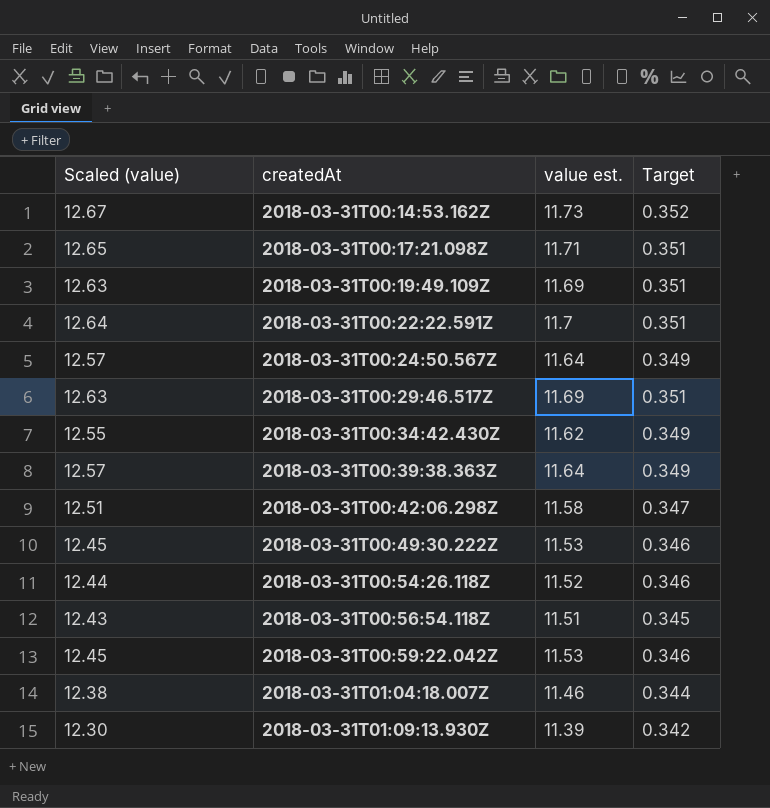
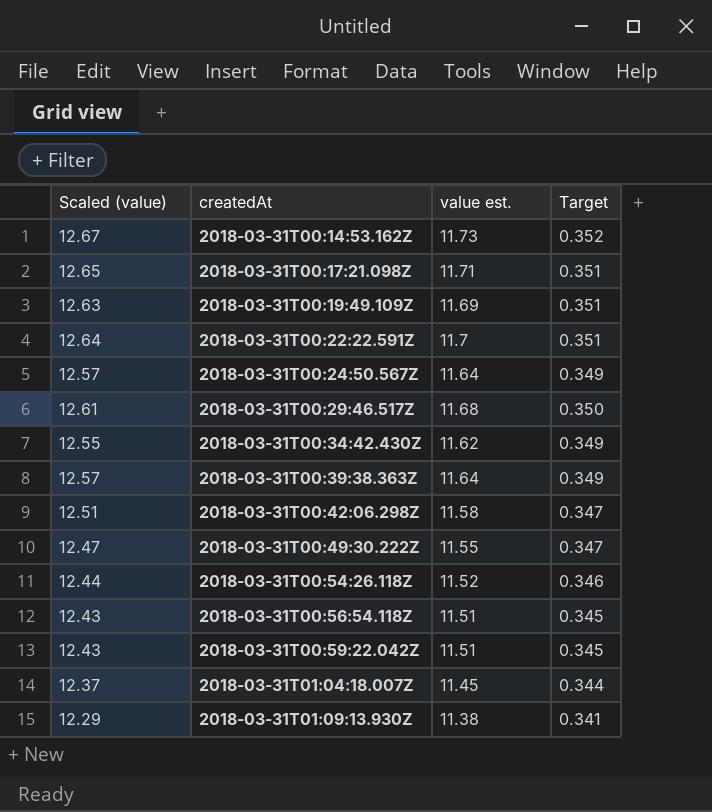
2018-03-31T00:29:46.517Z | Scaled (value): 12.63 -> 12.61
2018-03-31T00:29:46.517Z | value est.: 11.69 -> 11.68
2018-03-31T00:29:46.517Z | Target: 0.351 -> 0.350
2018-03-31T00:49:30.222Z | Scaled (value): 12.45 -> 12.47
2018-03-31T00:49:30.222Z | value est.: 11.53 -> 11.55
2018-03-31T00:49:30.222Z | Target: 0.346 -> 0.347
2018-03-31T00:59:22.042Z | Scaled (value): 12.45 -> 12.43
2018-03-31T00:59:22.042Z | value est.: 11.53 -> 11.51
2018-03-31T00:59:22.042Z | Target: 0.346 -> 0.345
2018-03-31T01:04:18.007Z | Scaled (value): 12.38 -> 12.37
2018-03-31T01:04:18.007Z | value est.: 11.46 -> 11.45
2018-03-31T01:09:13.930Z | Scaled (value): 12.30 -> 12.29
2018-03-31T01:09:13.930Z | value est.: 11.39 -> 11.38
2018-03-31T01:09:13.930Z | Target: 0.342 -> 0.341

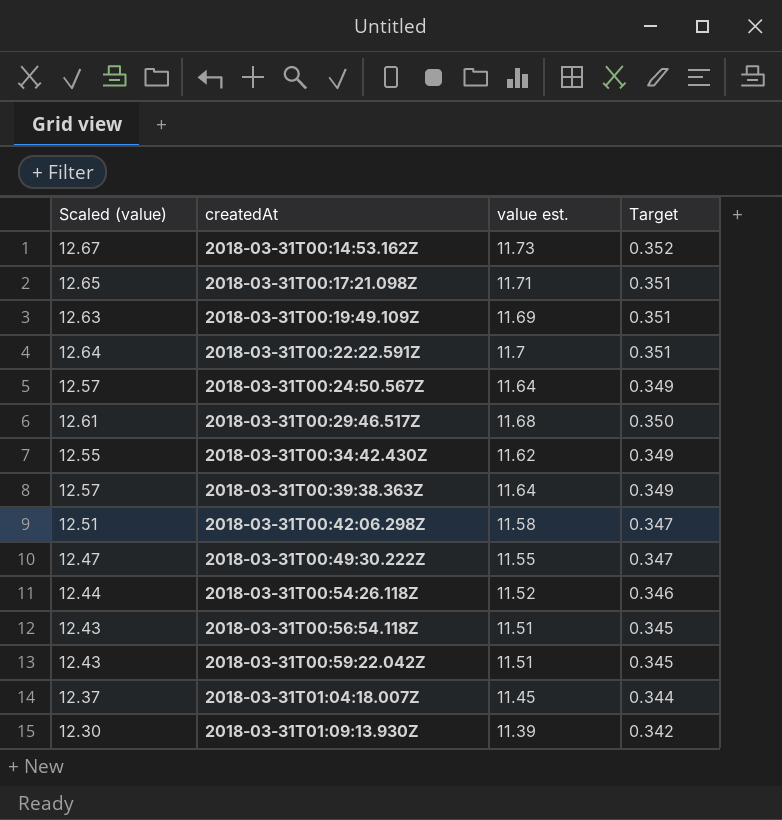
2018-03-31T01:09:13.930Z | Scaled (value): 12.29 -> 12.30
2018-03-31T01:09:13.930Z | value est.: 11.38 -> 11.39
2018-03-31T01:09:13.930Z | Target: 0.341 -> 0.342

